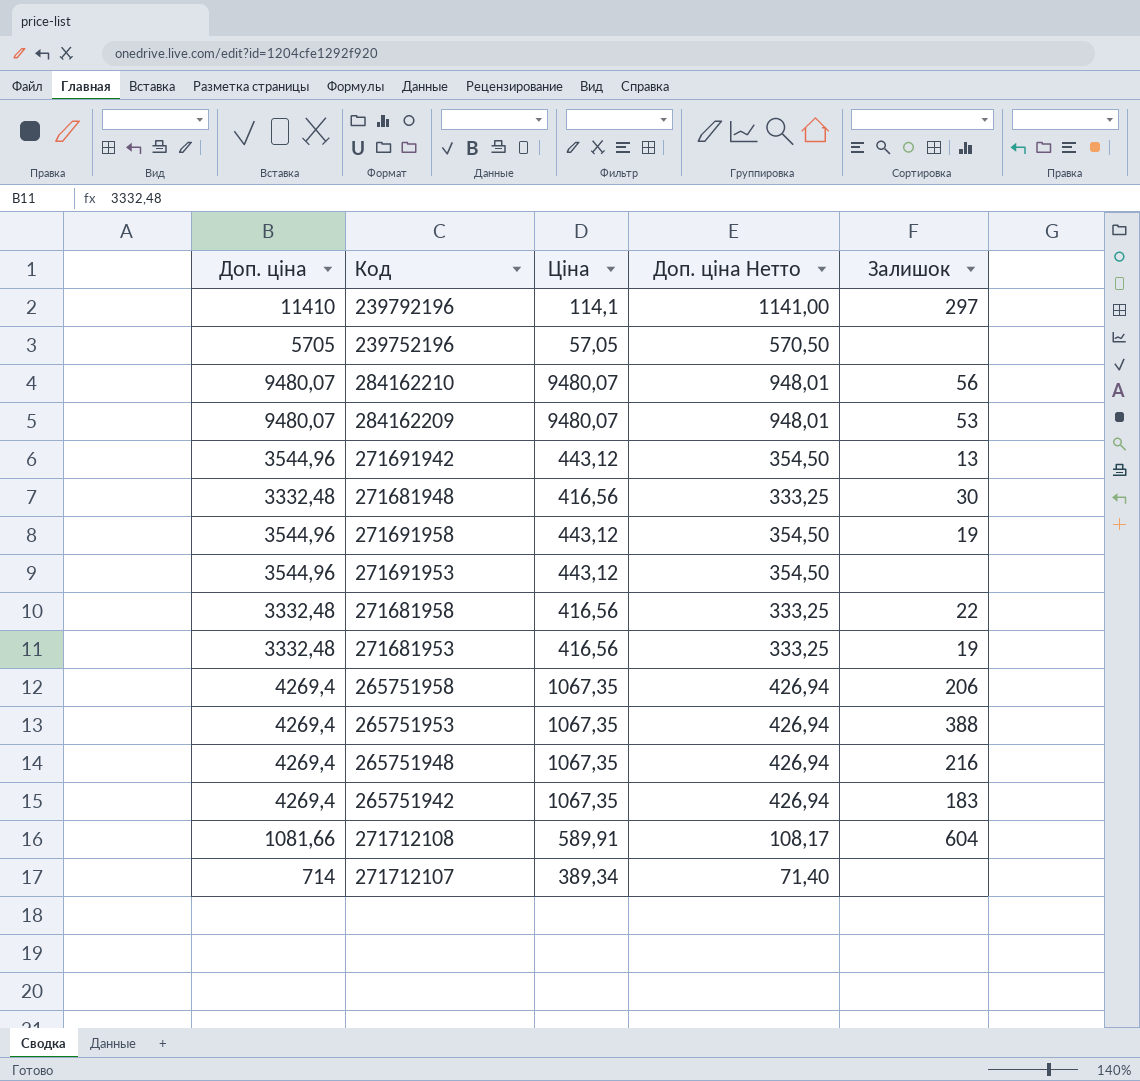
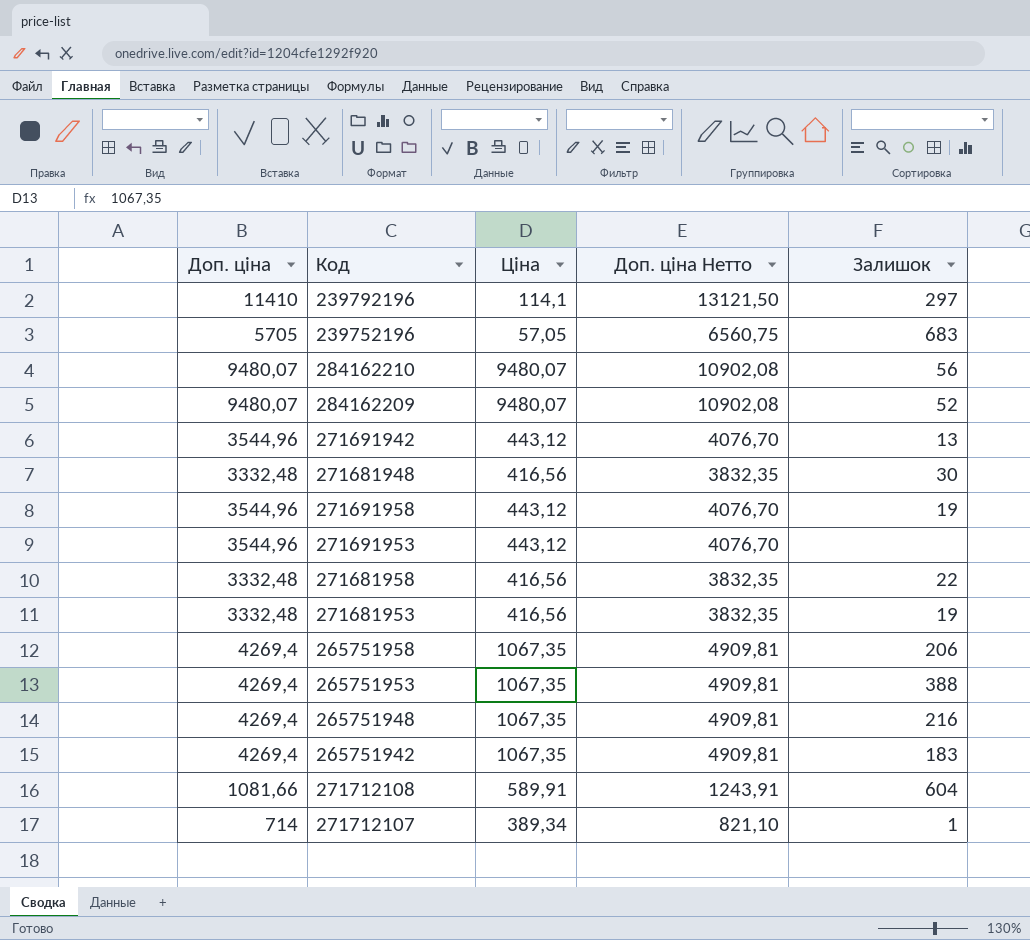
column Доп. ціна Нетто | formula: [Доп. ціна] * 0,1 -> [Доп. ціна] * 1,15
239752196 | Залишок: none -> 683
284162209 | Залишок: 53 -> 52
271712107 | Залишок: none -> 1

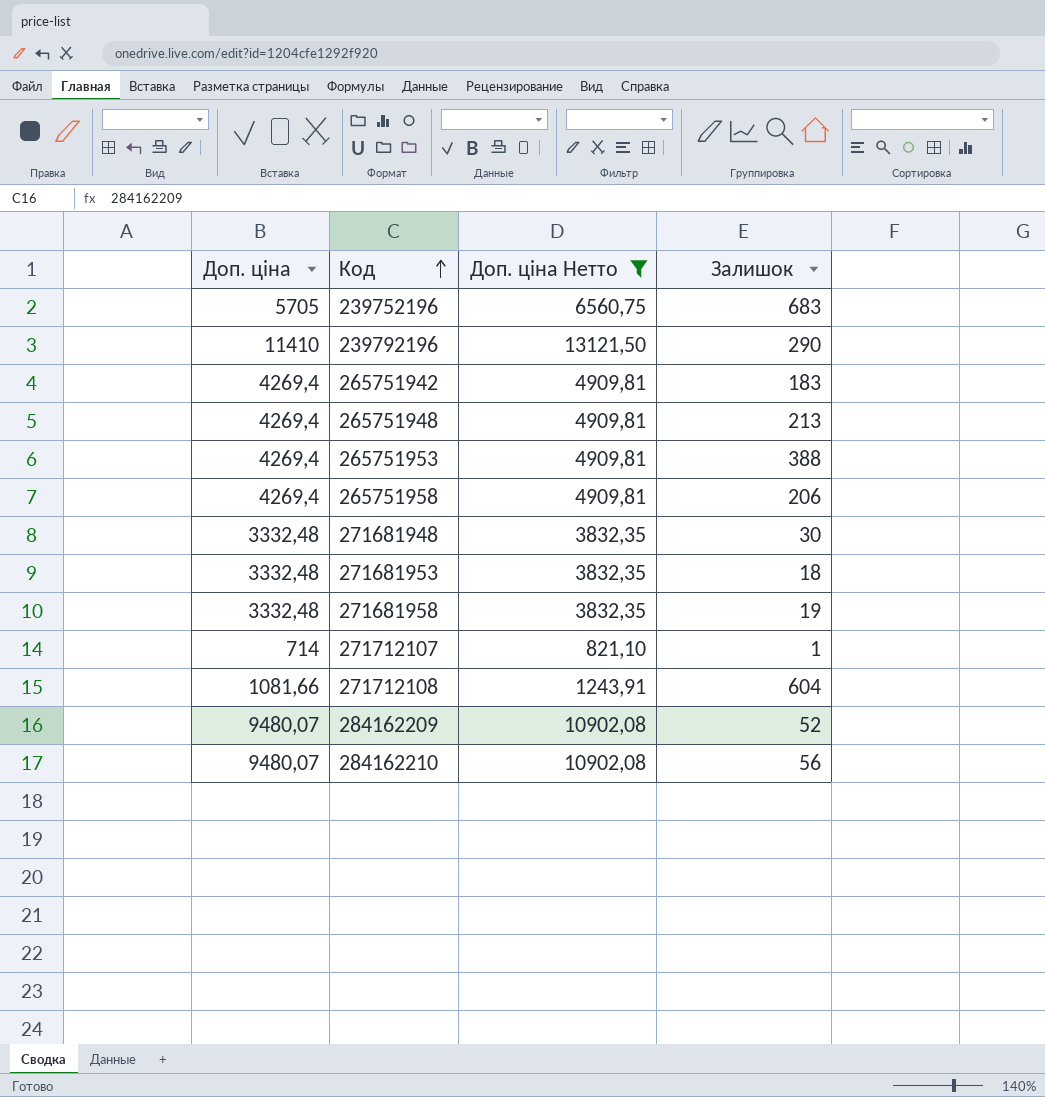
filter: none -> Доп. ціна Нетто != 4076,70
row order: none -> Код ascending
column Ціна | position: 3 -> none
239792196 | Залишок: 297 -> 290
265751948 | Залишок: 216 -> 213
271681953 | Залишок: 19 -> 18
271681958 | Залишок: 22 -> 19

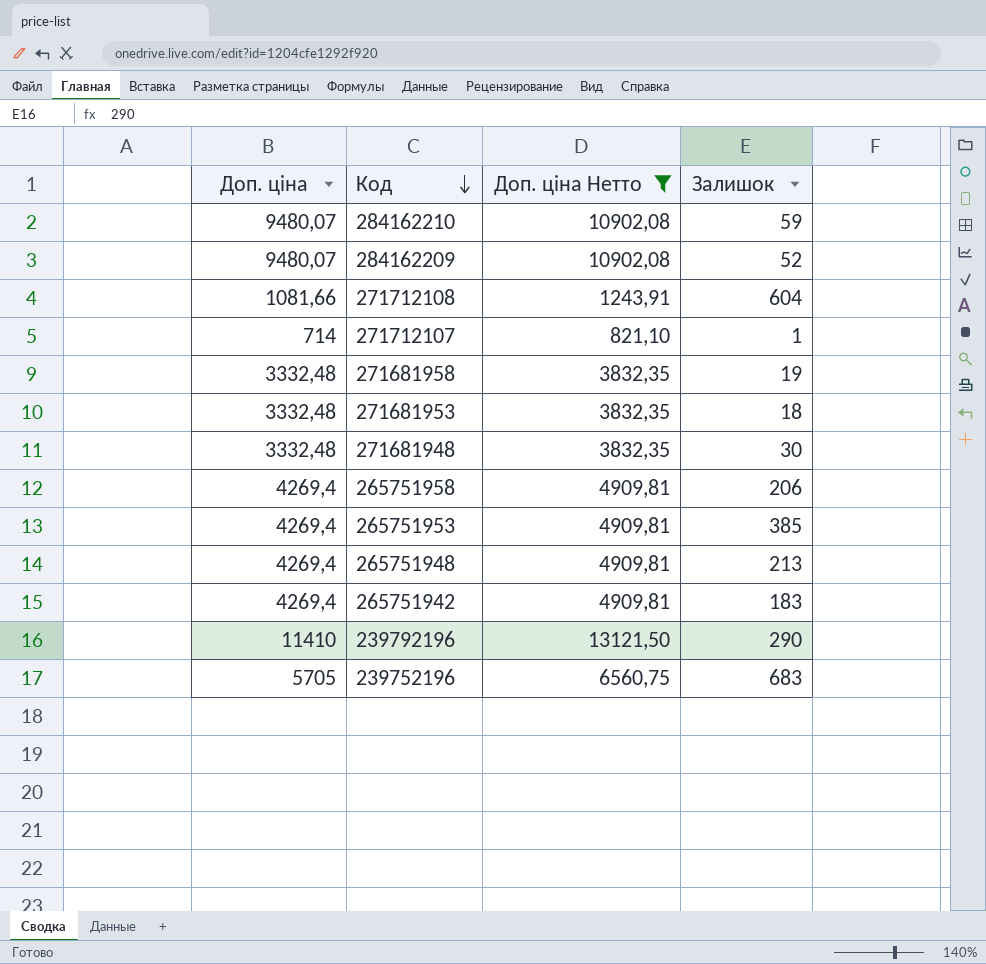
row order: Код ascending -> Код descending
284162210 | Залишок: 56 -> 59
265751953 | Залишок: 388 -> 385

